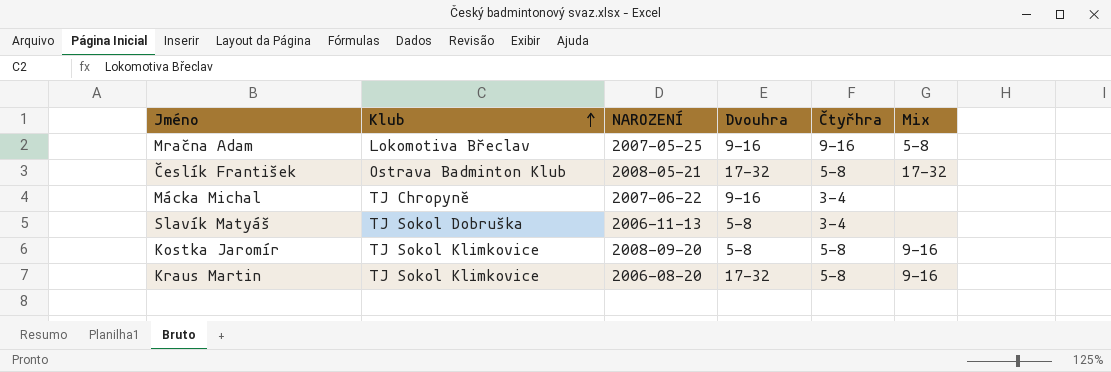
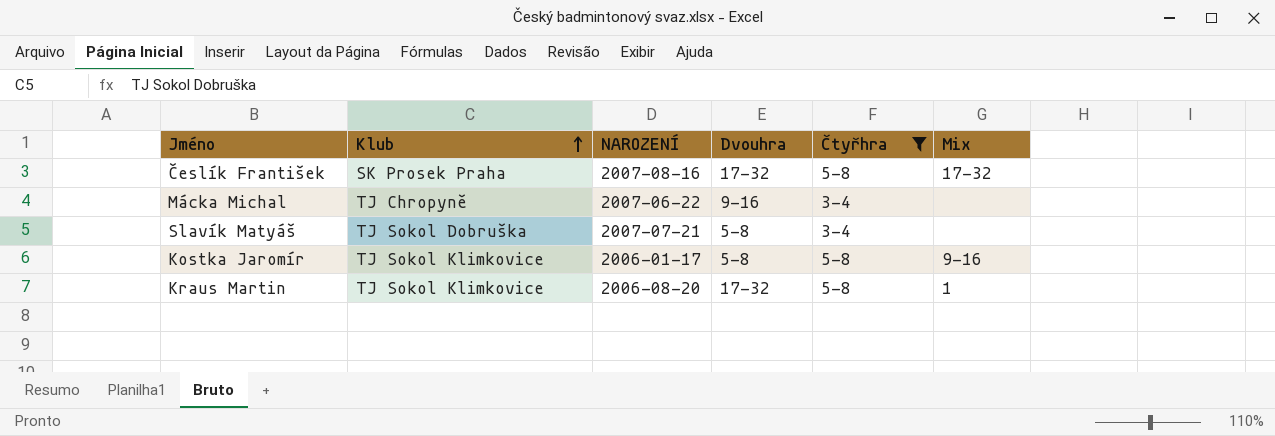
filter: none -> Čtyřhra != 9-16
Česlík František | Klub: Ostrava Badminton Klub -> SK Prosek Praha
Česlík František | NAROZENÍ: 2008-05-21 -> 2007-08-16
Slavík Matyáš | NAROZENÍ: 2006-11-13 -> 2007-07-21
Kostka Jaromír | NAROZENÍ: 2008-09-20 -> 2006-01-17
Kraus Martin | Mix: 9-16 -> 1

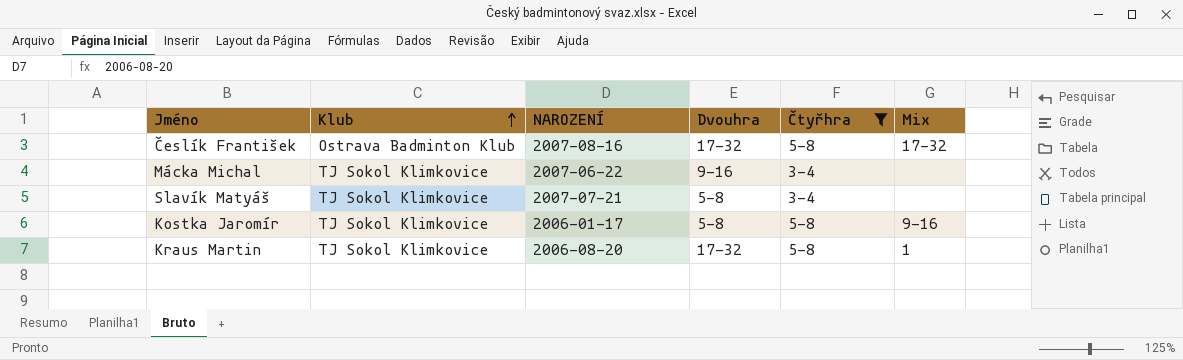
Česlík František | Klub: SK Prosek Praha -> Ostrava Badminton Klub
Mácka Michal | Klub: TJ Chropyně -> TJ Sokol Klimkovice
Slavík Matyáš | Klub: TJ Sokol Dobruška -> TJ Sokol Klimkovice

